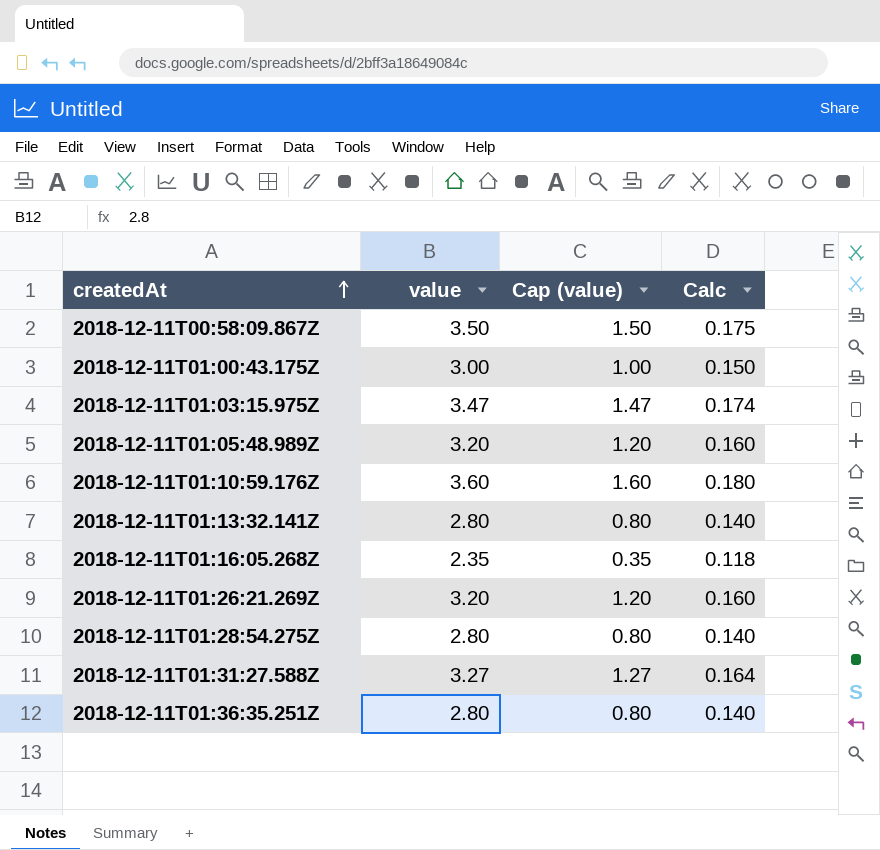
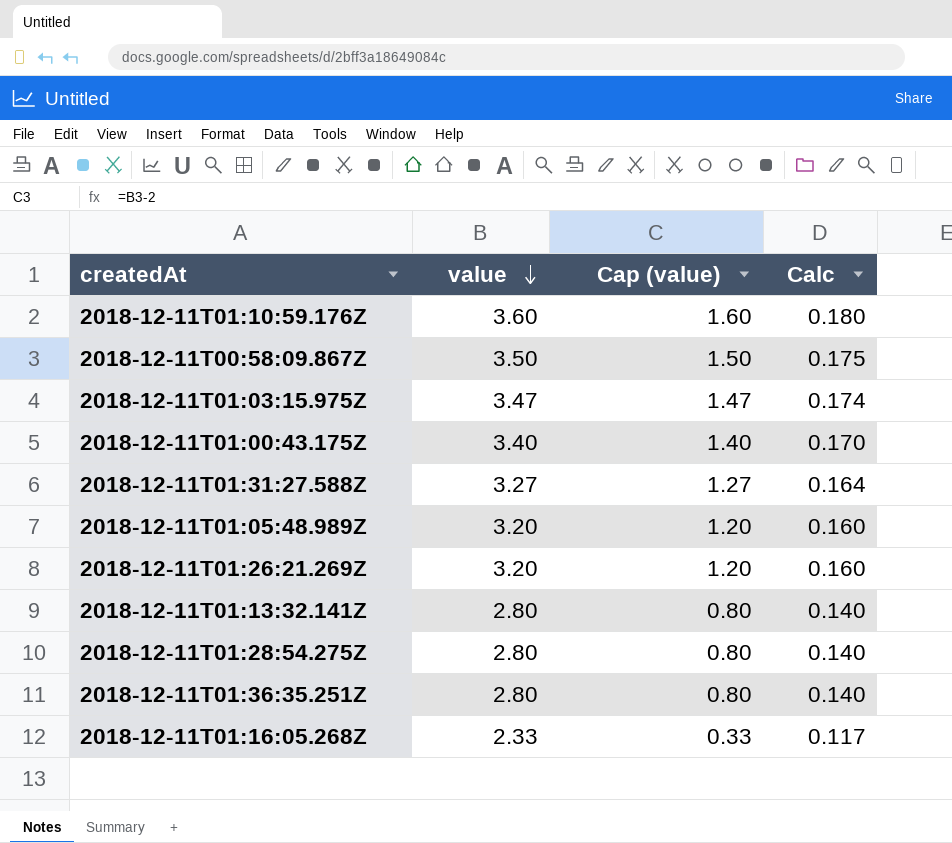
row order: createdAt ascending -> value descending
2018-12-11T01:00:43.175Z | value: 3.00 -> 3.40
2018-12-11T01:00:43.175Z | Cap (value): 1.00 -> 1.40
2018-12-11T01:00:43.175Z | Calc: 0.150 -> 0.170
2018-12-11T01:16:05.268Z | value: 2.35 -> 2.33
2018-12-11T01:16:05.268Z | Cap (value): 0.35 -> 0.33
2018-12-11T01:16:05.268Z | Calc: 0.118 -> 0.117

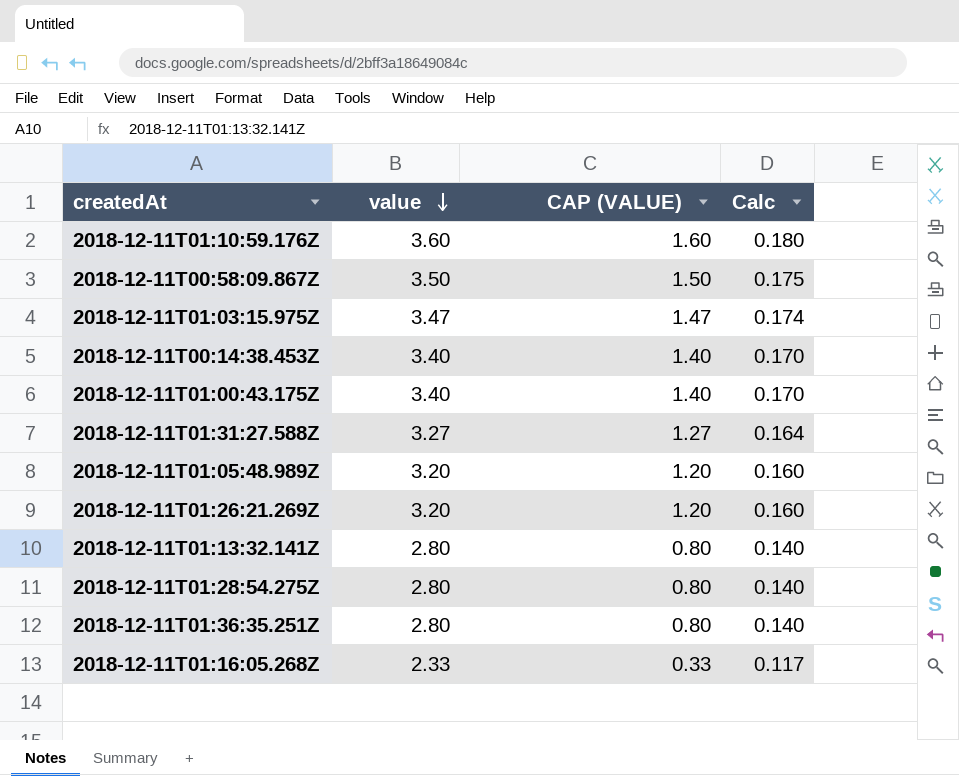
column name: Cap (value) -> CAP (VALUE)
row 2018-12-11T00:14:38.453Z: none -> 3.40 | 1.40 | 0.170

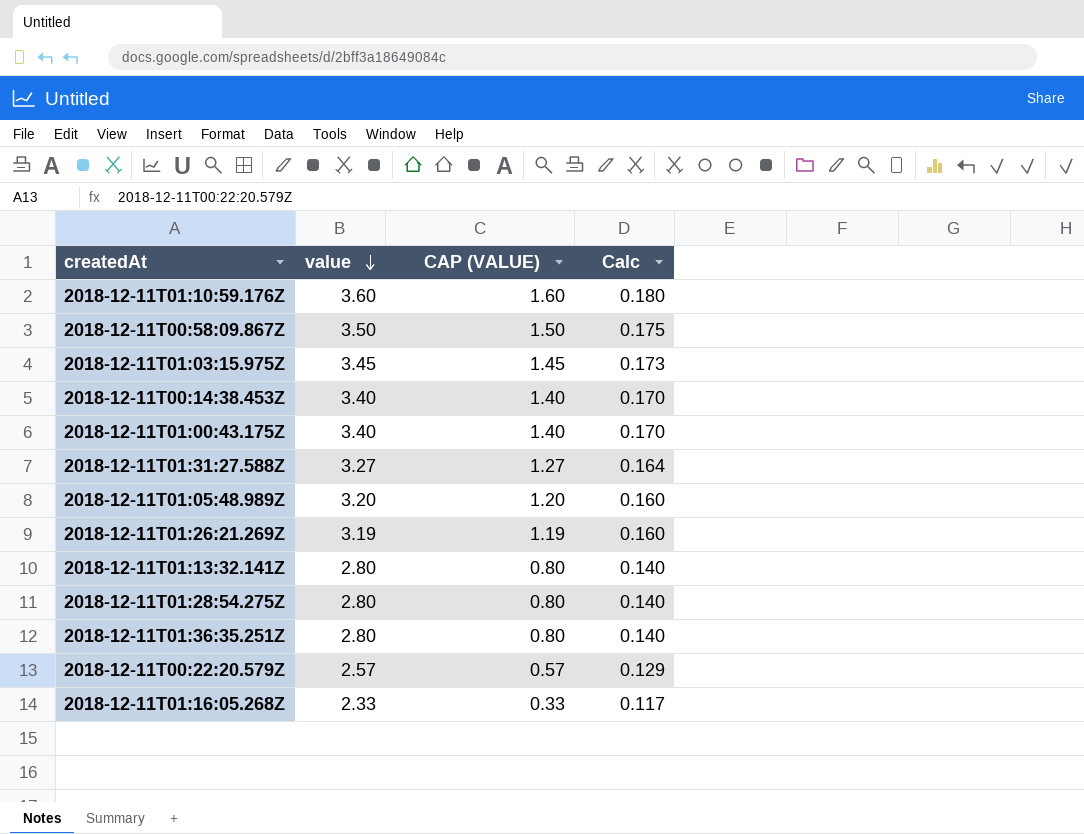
2018-12-11T01:03:15.975Z | value: 3.47 -> 3.45
2018-12-11T01:03:15.975Z | CAP (VALUE): 1.47 -> 1.45
2018-12-11T01:03:15.975Z | Calc: 0.174 -> 0.173
2018-12-11T01:26:21.269Z | value: 3.20 -> 3.19
2018-12-11T01:26:21.269Z | CAP (VALUE): 1.20 -> 1.19
row 2018-12-11T00:22:20.579Z: none -> 2.57 | 0.57 | 0.129

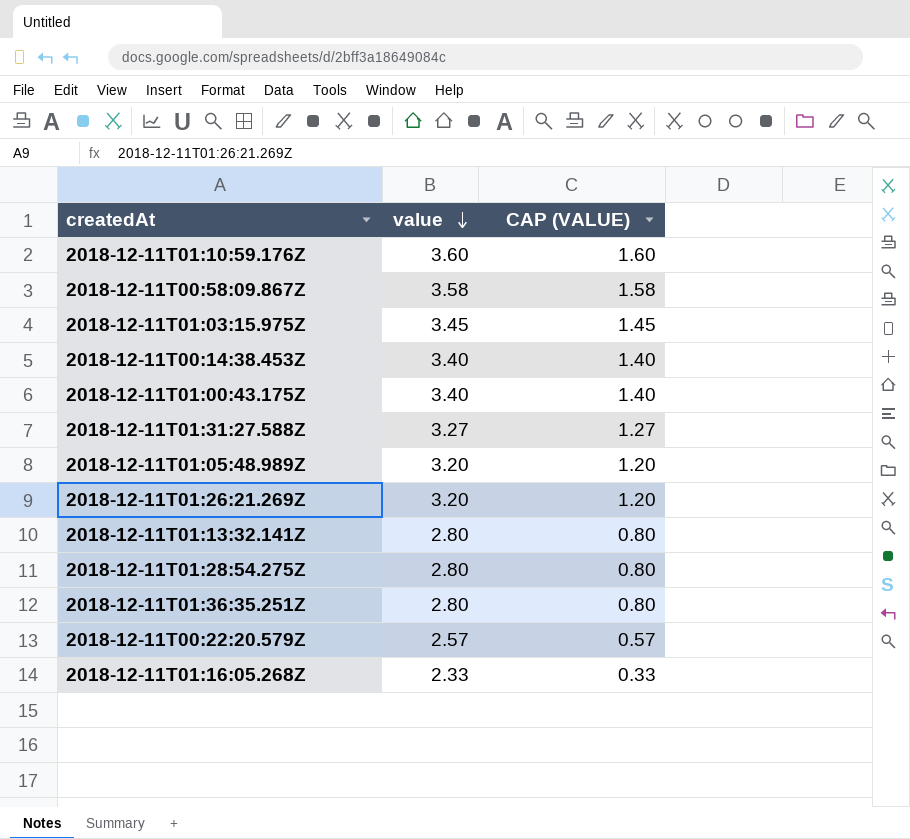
column Calc | formula: [value] * 0.05 -> none
2018-12-11T00:58:09.867Z | value: 3.50 -> 3.58
2018-12-11T00:58:09.867Z | CAP (VALUE): 1.50 -> 1.58
2018-12-11T01:26:21.269Z | value: 3.19 -> 3.20
2018-12-11T01:26:21.269Z | CAP (VALUE): 1.19 -> 1.20

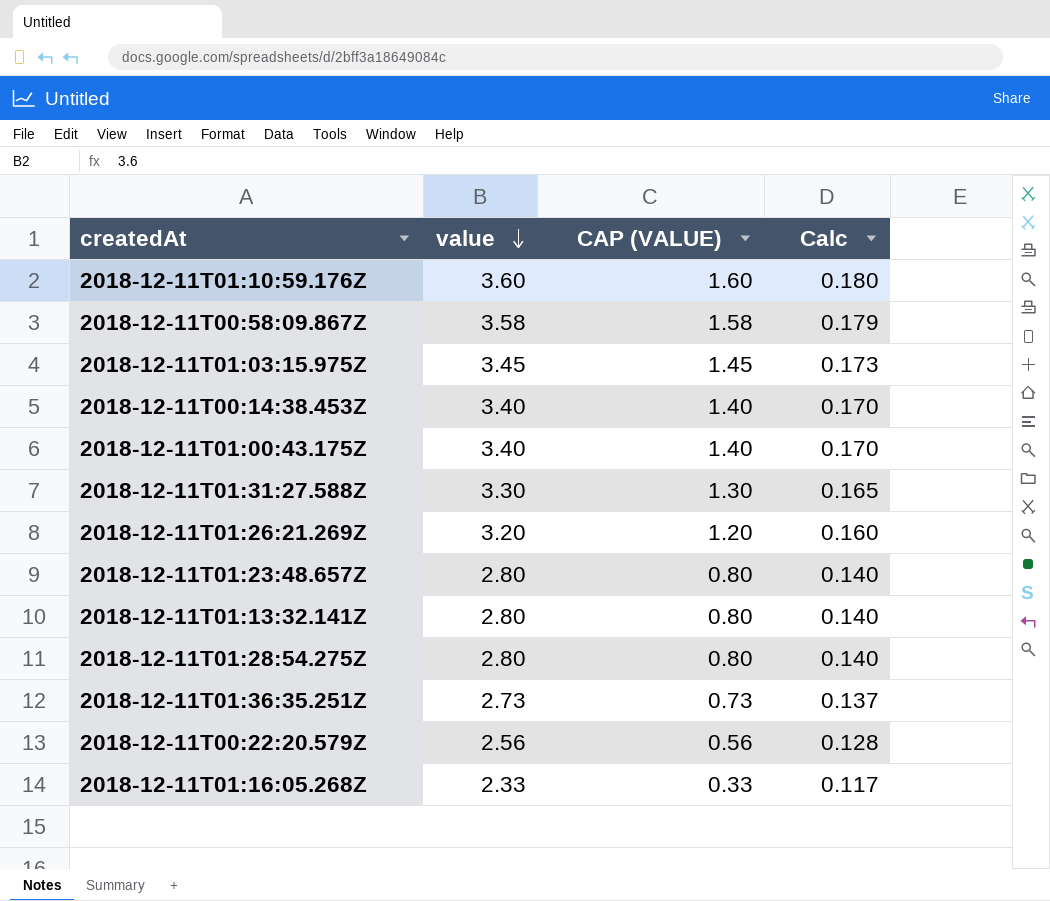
column Calc | formula: none -> [value] * 0.05
row 2018-12-11T01:05:48.989Z: 3.20 | 1.20 -> none
2018-12-11T01:31:27.588Z | value: 3.27 -> 3.30
2018-12-11T01:31:27.588Z | CAP (VALUE): 1.27 -> 1.30
row 2018-12-11T01:23:48.657Z: none -> 2.80 | 0.80 | 0.140
2018-12-11T01:36:35.251Z | value: 2.80 -> 2.73
2018-12-11T01:36:35.251Z | CAP (VALUE): 0.80 -> 0.73
2018-12-11T00:22:20.579Z | value: 2.57 -> 2.56
2018-12-11T00:22:20.579Z | CAP (VALUE): 0.57 -> 0.56

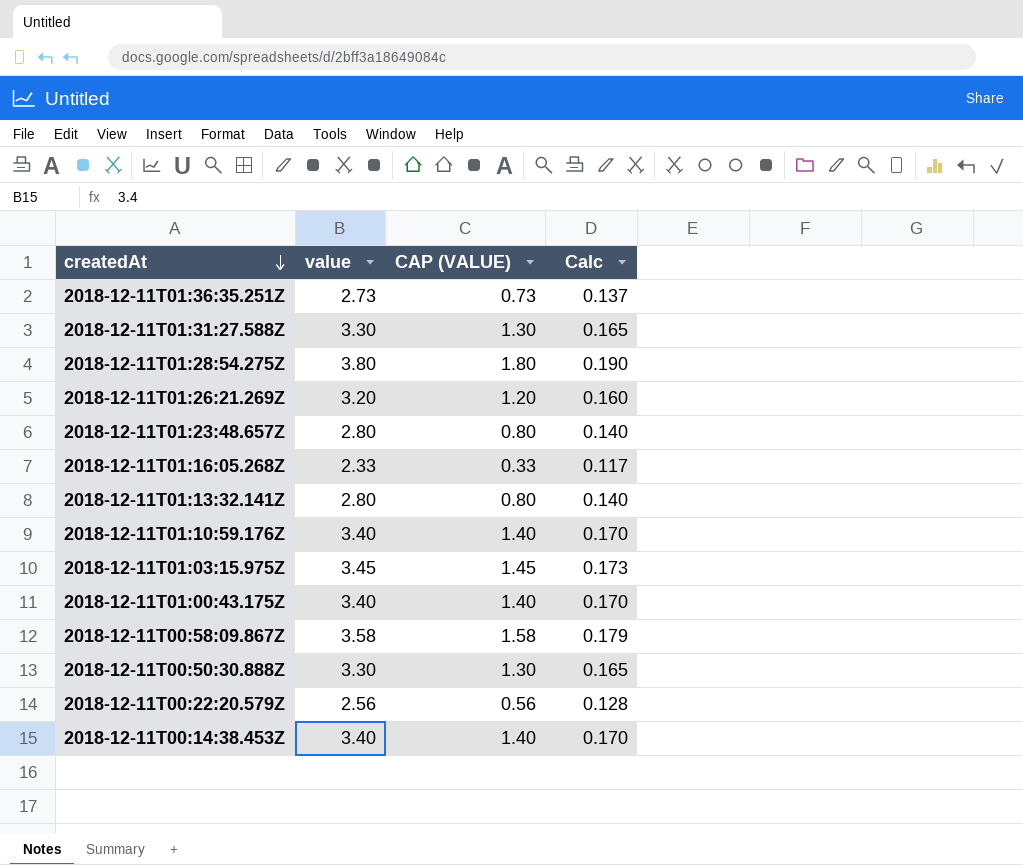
row order: value descending -> createdAt descending
2018-12-11T01:28:54.275Z | value: 2.80 -> 3.80
2018-12-11T01:28:54.275Z | CAP (VALUE): 0.80 -> 1.80
2018-12-11T01:28:54.275Z | Calc: 0.140 -> 0.190
2018-12-11T01:10:59.176Z | value: 3.60 -> 3.40
2018-12-11T01:10:59.176Z | CAP (VALUE): 1.60 -> 1.40
2018-12-11T01:10:59.176Z | Calc: 0.180 -> 0.170
row 2018-12-11T00:50:30.888Z: none -> 3.30 | 1.30 | 0.165

